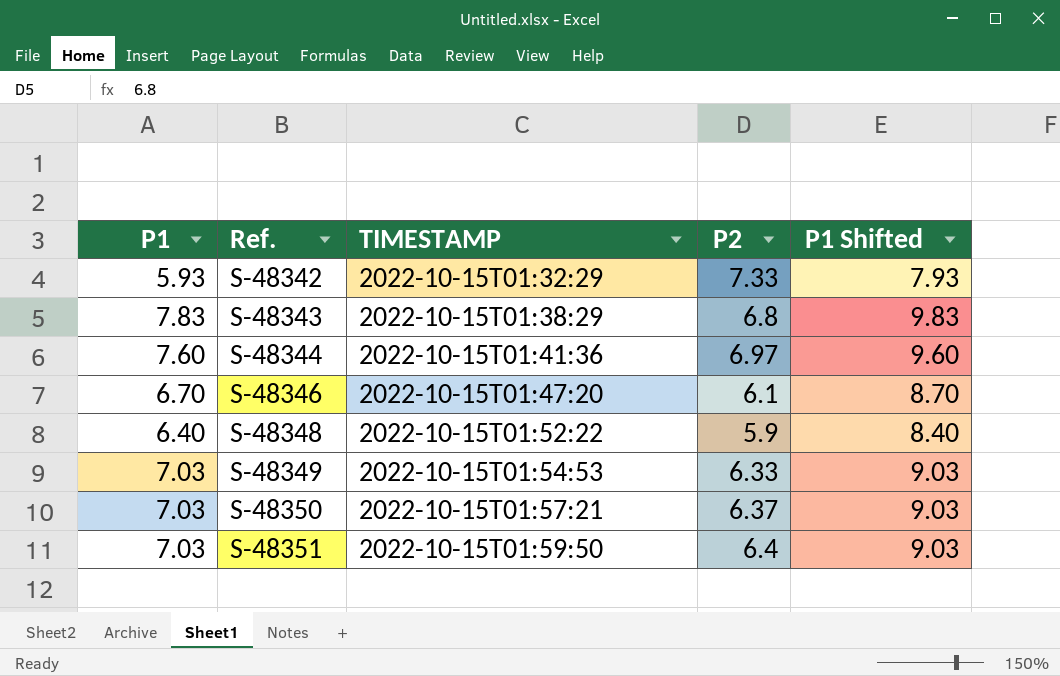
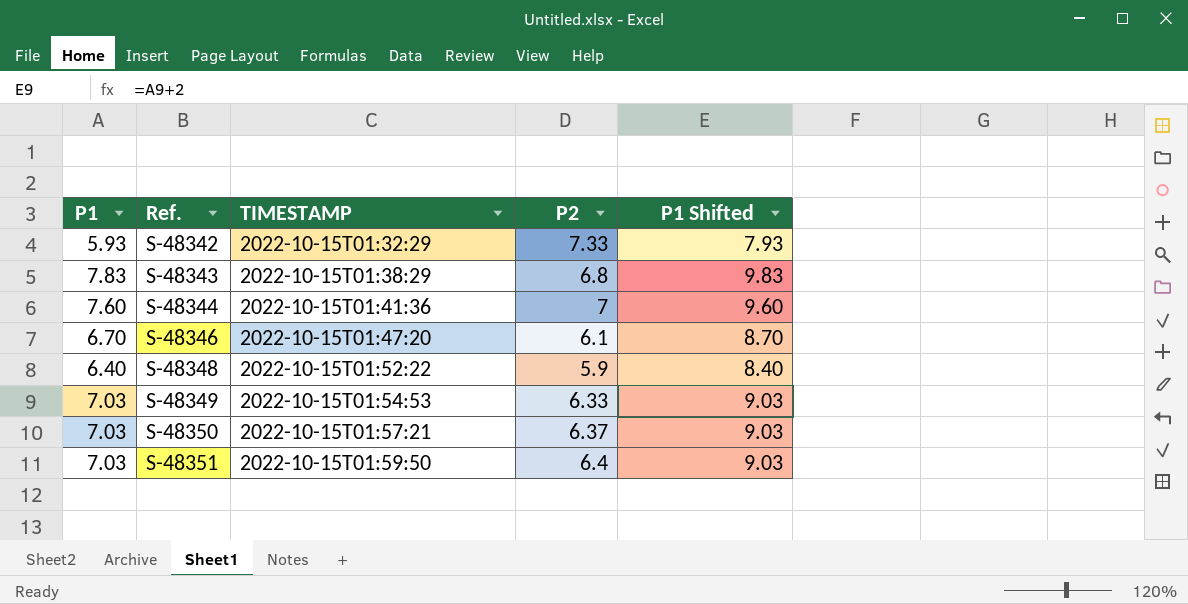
S-48344 | P2: 6.97 -> 7

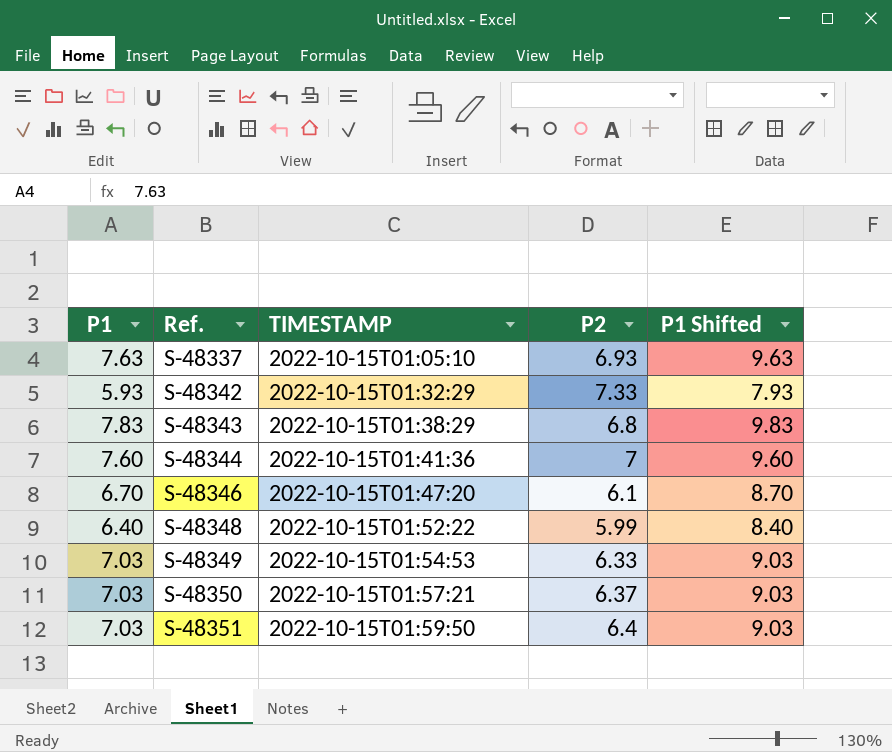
row S-48337: none -> 7.63 | 2022-10-15T01:05:10 | 6.93 | 9.63
S-48348 | P2: 5.9 -> 5.99

